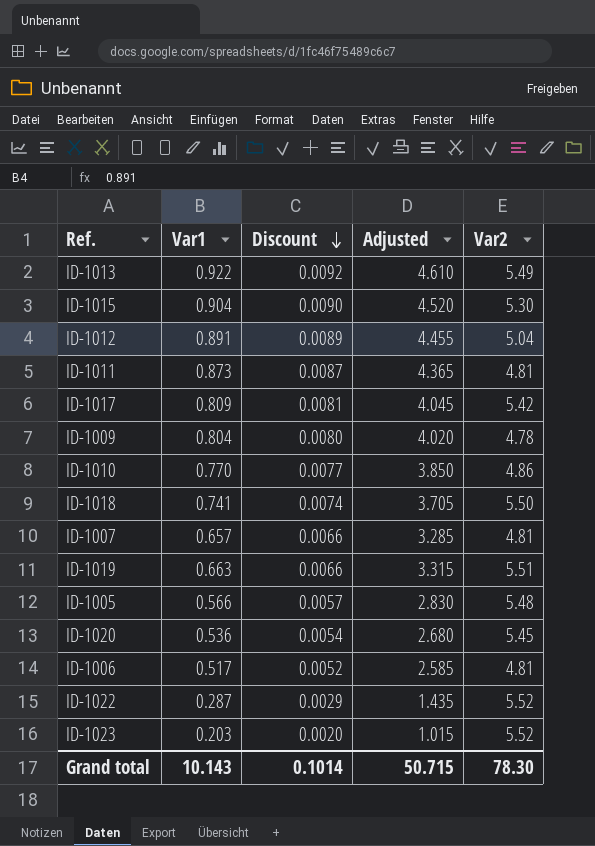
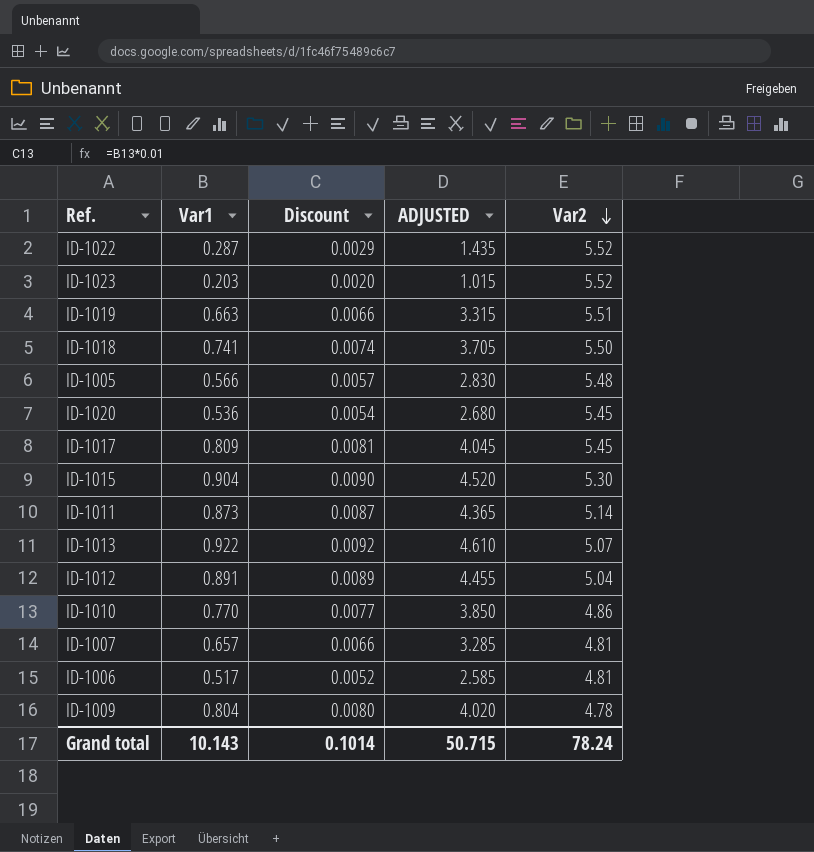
row order: Discount descending -> Var2 descending
column name: Adjusted -> ADJUSTED
ID-1017 | Var2: 5.42 -> 5.45
ID-1011 | Var2: 4.81 -> 5.14
ID-1013 | Var2: 5.49 -> 5.07
Grand total | Var2: 78.30 -> 78.24

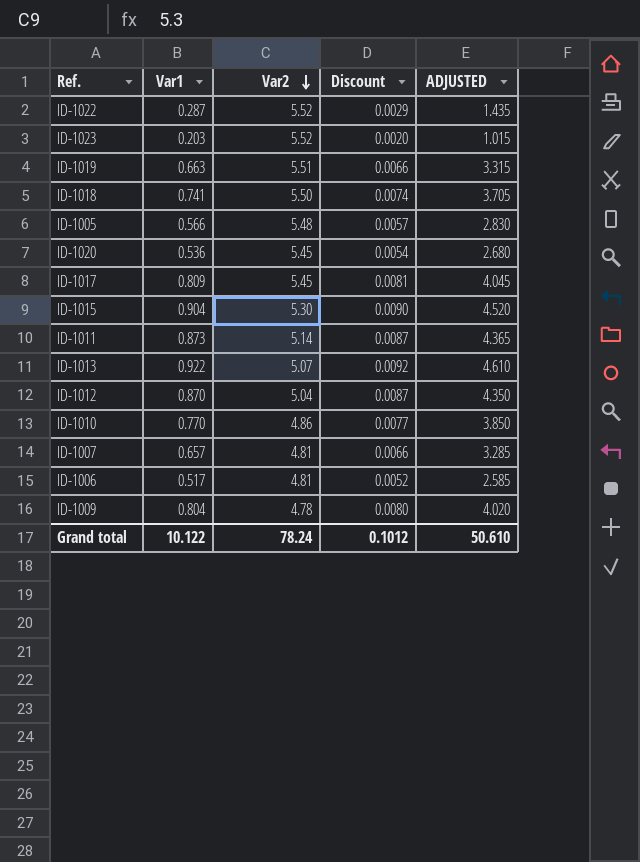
column Var2 | position: 5 -> 3
ID-1012 | Var1: 0.891 -> 0.870
ID-1012 | Discount: 0.0089 -> 0.0087
ID-1012 | ADJUSTED: 4.455 -> 4.350
Grand total | Var1: 10.143 -> 10.122
Grand total | Discount: 0.1014 -> 0.1012
Grand total | ADJUSTED: 50.715 -> 50.610

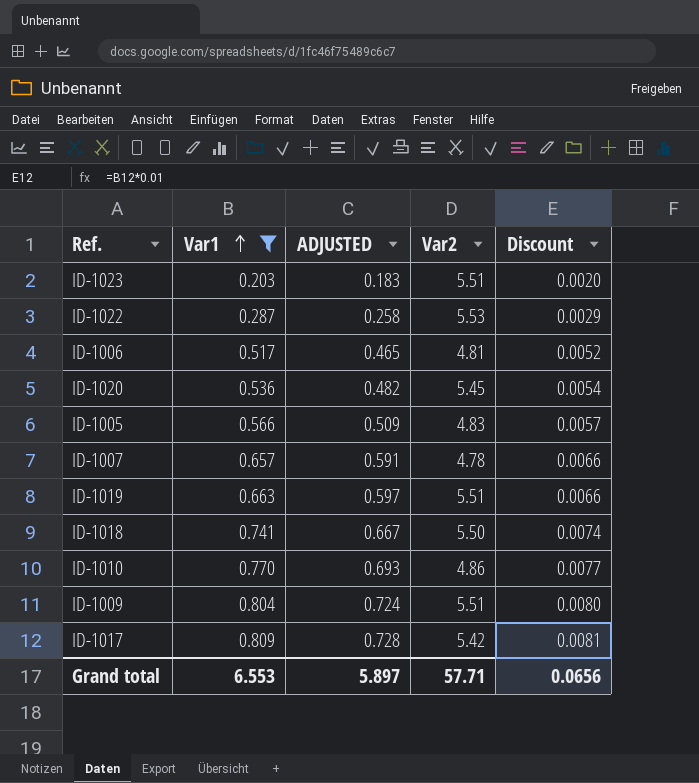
filter: none -> Var1 <= 0.809
row order: Var2 descending -> Var1 ascending
column ADJUSTED | formula: [Var1] * 5 -> [Var1] * 0.9
column ADJUSTED | position: 5 -> 3
ID-1023 | Var2: 5.52 -> 5.51
ID-1022 | Var2: 5.52 -> 5.53
ID-1005 | Var2: 5.48 -> 4.83
ID-1007 | Var2: 4.81 -> 4.78
ID-1009 | Var2: 4.78 -> 5.51
ID-1017 | Var2: 5.45 -> 5.42
Grand total | Var1: 10.122 -> 6.553
Grand total | ADJUSTED: 50.610 -> 5.897
Grand total | Var2: 78.24 -> 57.71
Grand total | Discount: 0.1012 -> 0.0656

